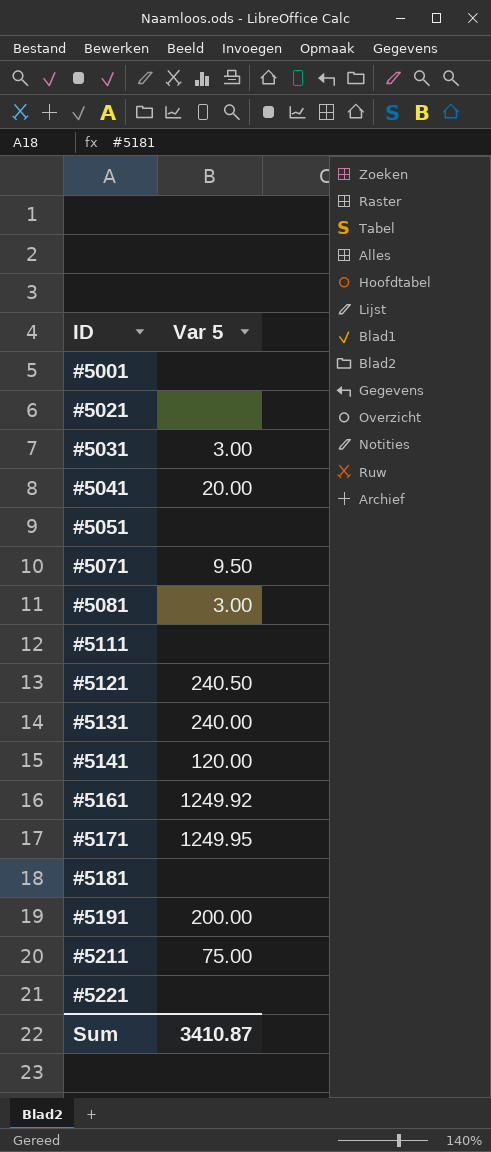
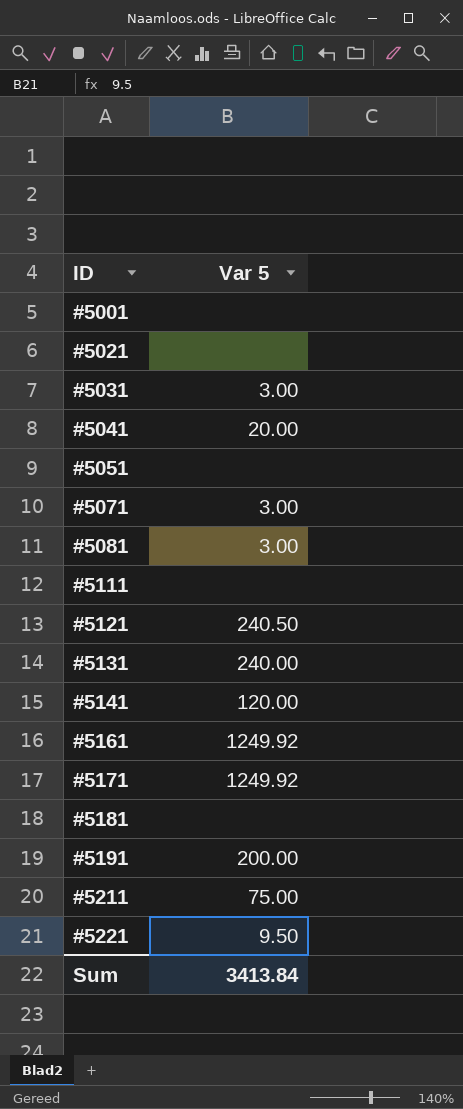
#5071 | Var 5: 9.50 -> 3.00
#5171 | Var 5: 1249.95 -> 1249.92
#5221 | Var 5: none -> 9.50
Sum | Var 5: 3410.87 -> 3413.84

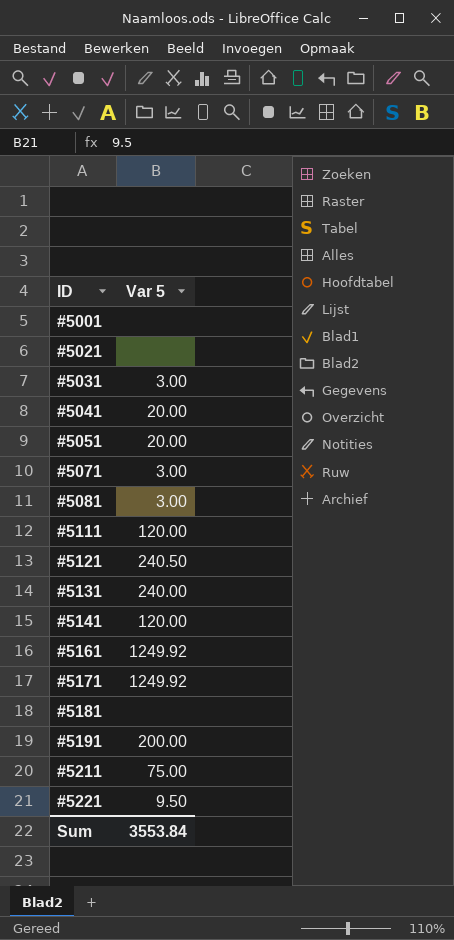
#5051 | Var 5: none -> 20.00
#5111 | Var 5: none -> 120.00
Sum | Var 5: 3413.84 -> 3553.84

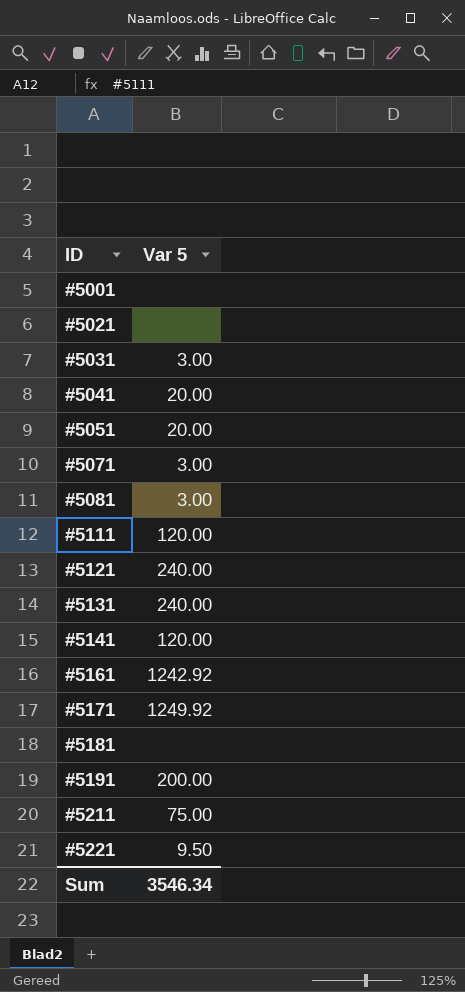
#5121 | Var 5: 240.50 -> 240.00
#5161 | Var 5: 1249.92 -> 1242.92
Sum | Var 5: 3553.84 -> 3546.34

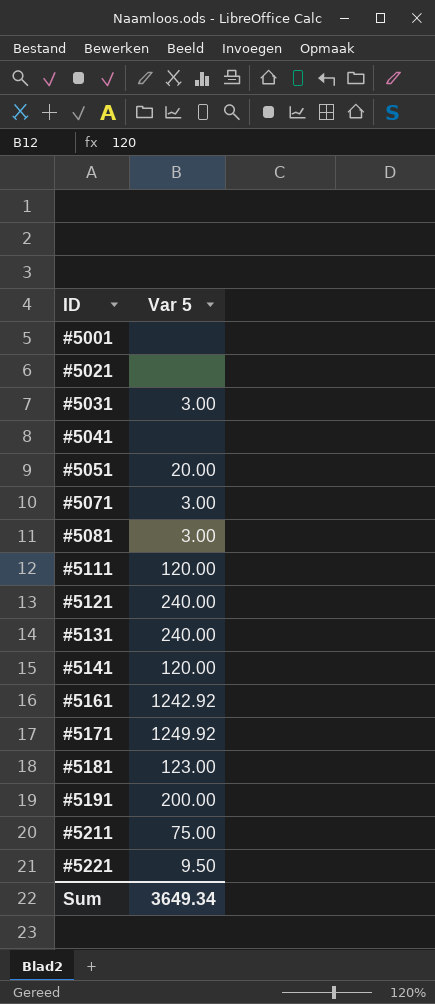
#5041 | Var 5: 20.00 -> none
#5181 | Var 5: none -> 123.00
Sum | Var 5: 3546.34 -> 3649.34

